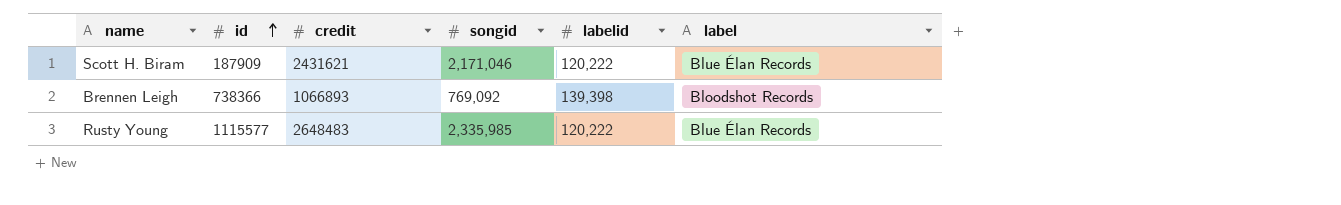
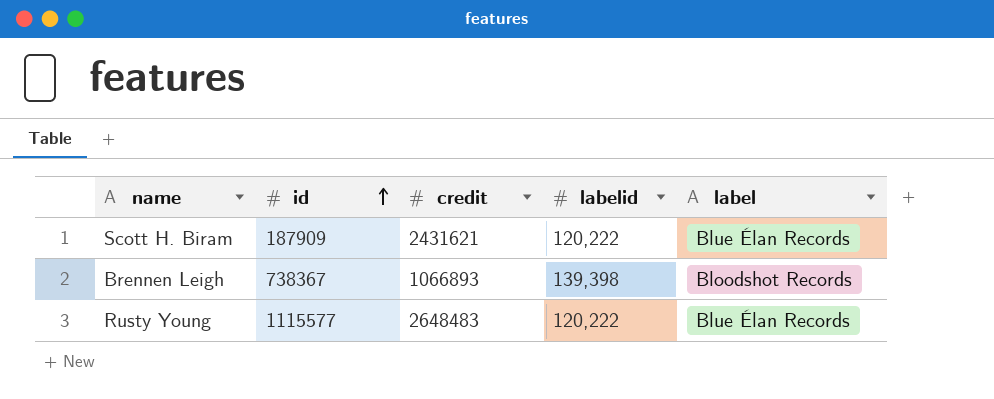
column songid | position: 4 -> none
Brennen Leigh | id: 738366 -> 738367

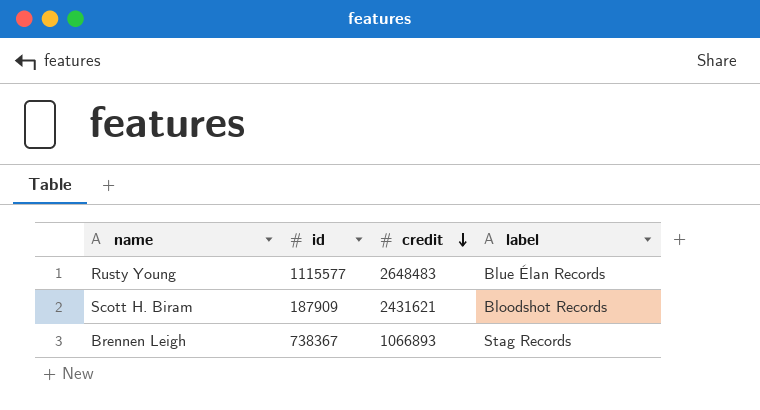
row order: id ascending -> credit descending
column labelid | position: 4 -> none
Scott H. Biram | label: Blue Élan Records -> Bloodshot Records
Brennen Leigh | label: Bloodshot Records -> Stag Records

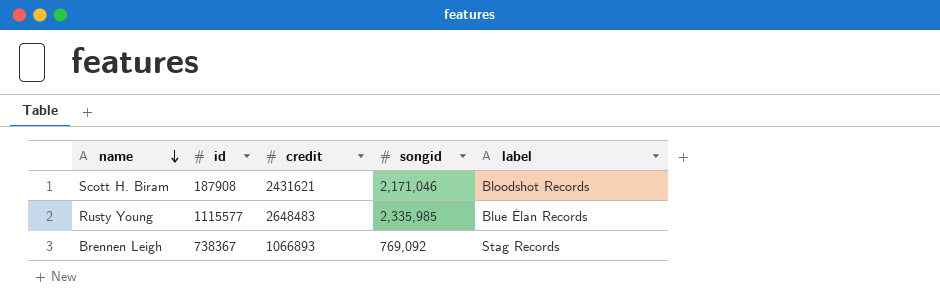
row order: credit descending -> name descending
column songid | position: none -> 4
Scott H. Biram | id: 187909 -> 187908

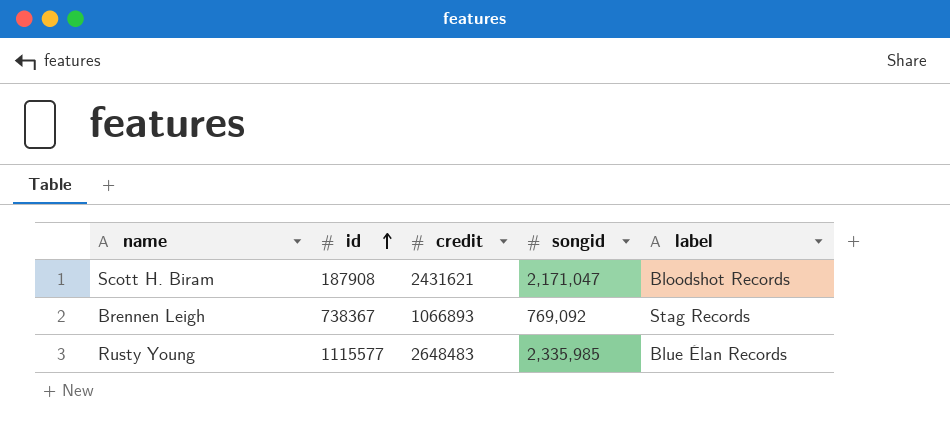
row order: name descending -> id ascending
Scott H. Biram | songid: 2,171,046 -> 2,171,047

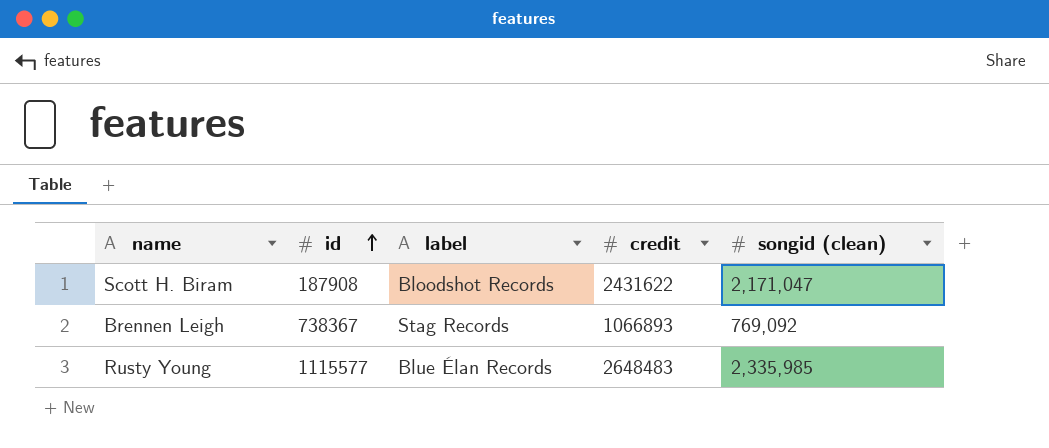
column label | position: 5 -> 3
column name: songid -> songid (clean)
Scott H. Biram | credit: 2431621 -> 2431622

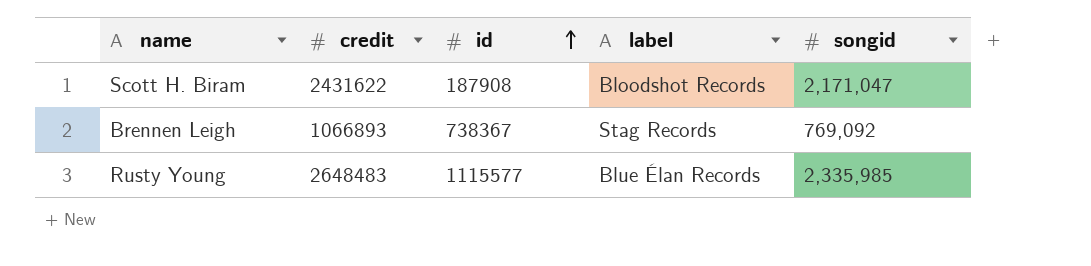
column credit | position: 4 -> 2
column name: songid (clean) -> songid

